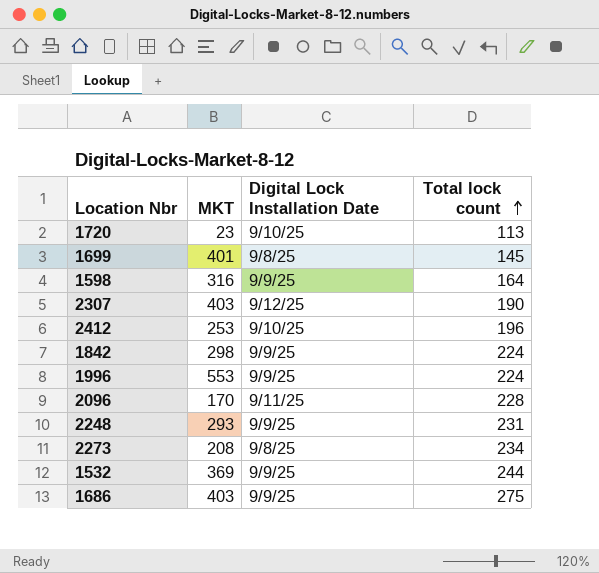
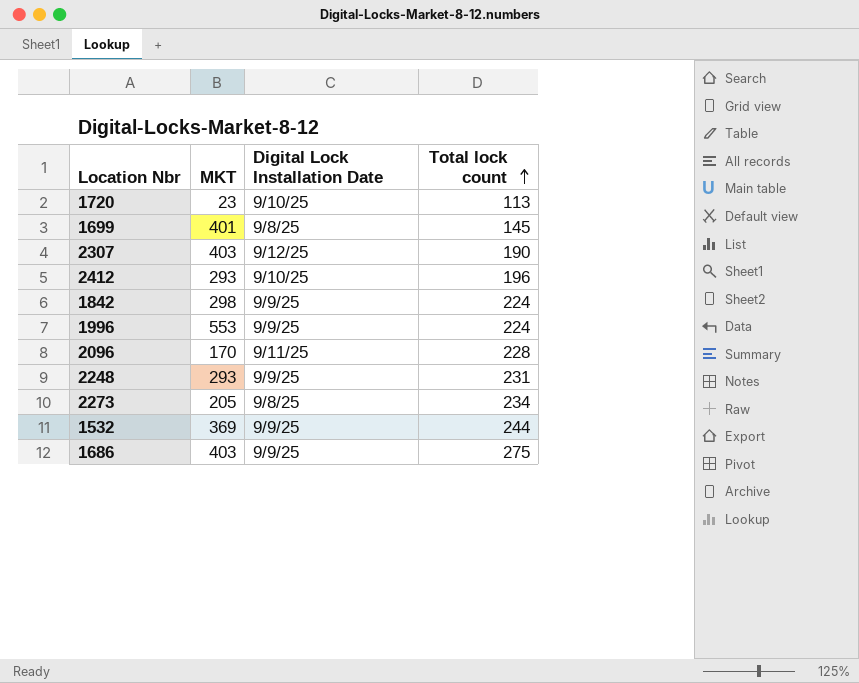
row 1598: 316 | 9/9/25 | 164 -> none
2412 | MKT: 253 -> 293
2273 | MKT: 208 -> 205

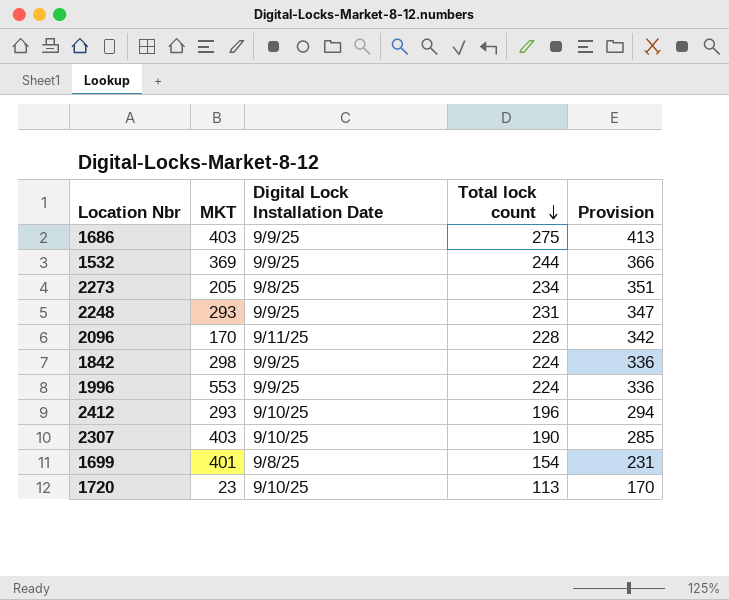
row order: Total lock count ascending -> Total lock count descending
column Provision | formula: none -> [Total lock count] * 1.5
2307 | Digital Lock Installation Date: 9/12/25 -> 9/10/25
1699 | Total lock count: 145 -> 154

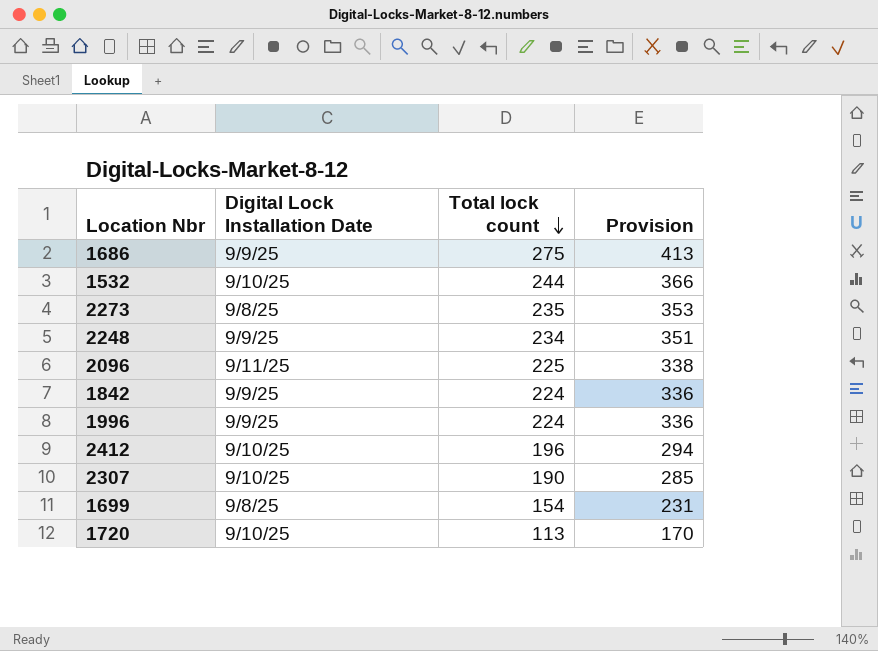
column MKT | position: 2 -> none
1532 | Digital Lock Installation Date: 9/9/25 -> 9/10/25
2273 | Total lock count: 234 -> 235
2273 | Provision: 351 -> 353
2248 | Total lock count: 231 -> 234
2248 | Provision: 347 -> 351
2096 | Total lock count: 228 -> 225
2096 | Provision: 342 -> 338

